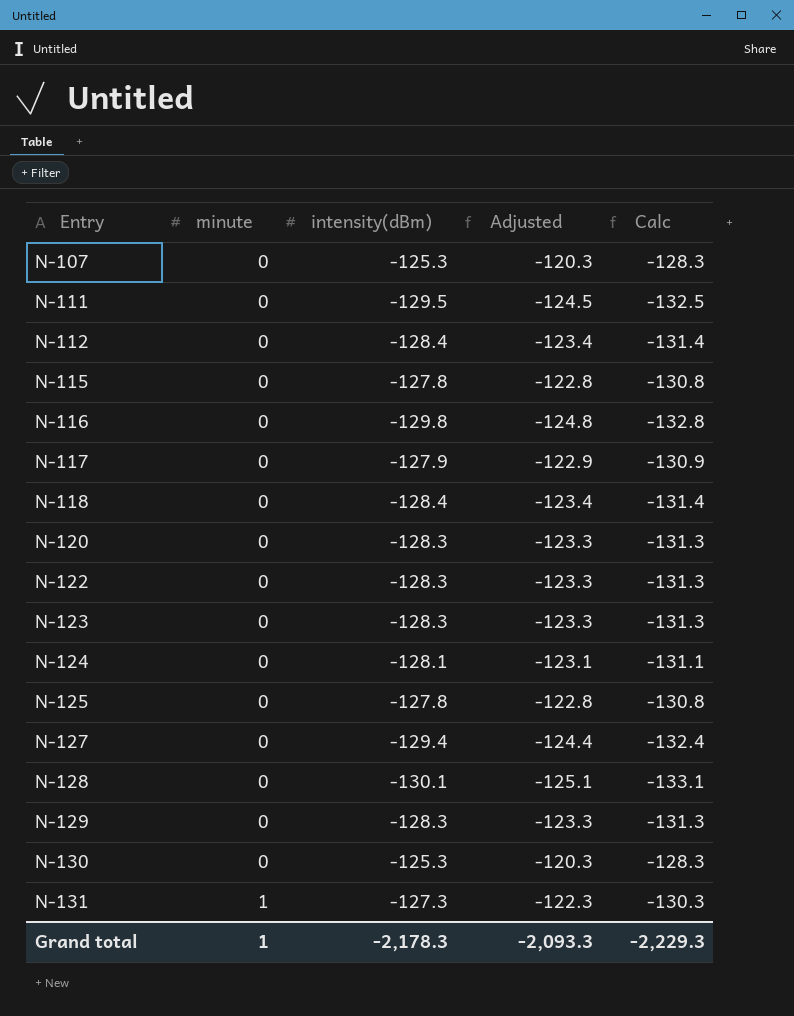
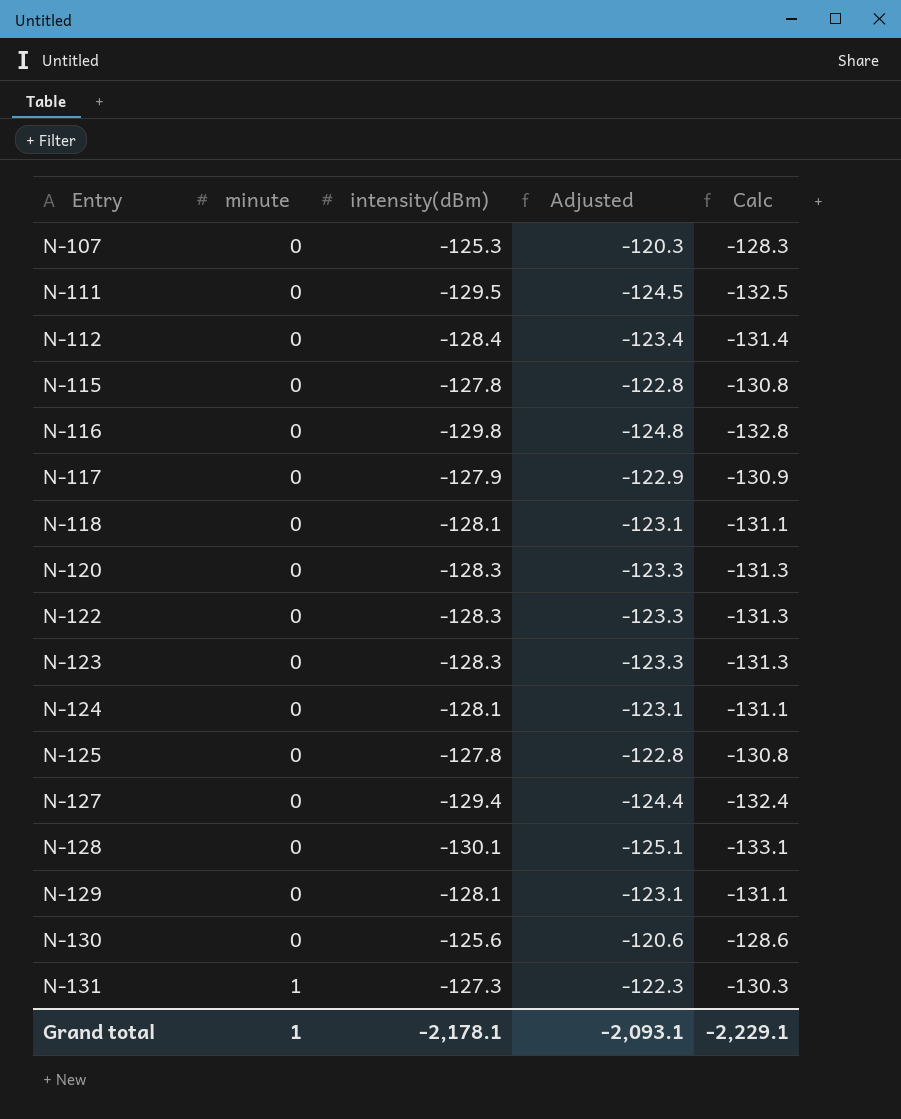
N-118 | intensity(dBm): -128.4 -> -128.1
N-118 | Adjusted: -123.4 -> -123.1
N-118 | Calc: -131.4 -> -131.1
N-129 | intensity(dBm): -128.3 -> -128.1
N-129 | Adjusted: -123.3 -> -123.1
N-129 | Calc: -131.3 -> -131.1
N-130 | intensity(dBm): -125.3 -> -125.6
N-130 | Adjusted: -120.3 -> -120.6
N-130 | Calc: -128.3 -> -128.6
Grand total | intensity(dBm): -2,178.3 -> -2,178.1
Grand total | Adjusted: -2,093.3 -> -2,093.1
Grand total | Calc: -2,229.3 -> -2,229.1

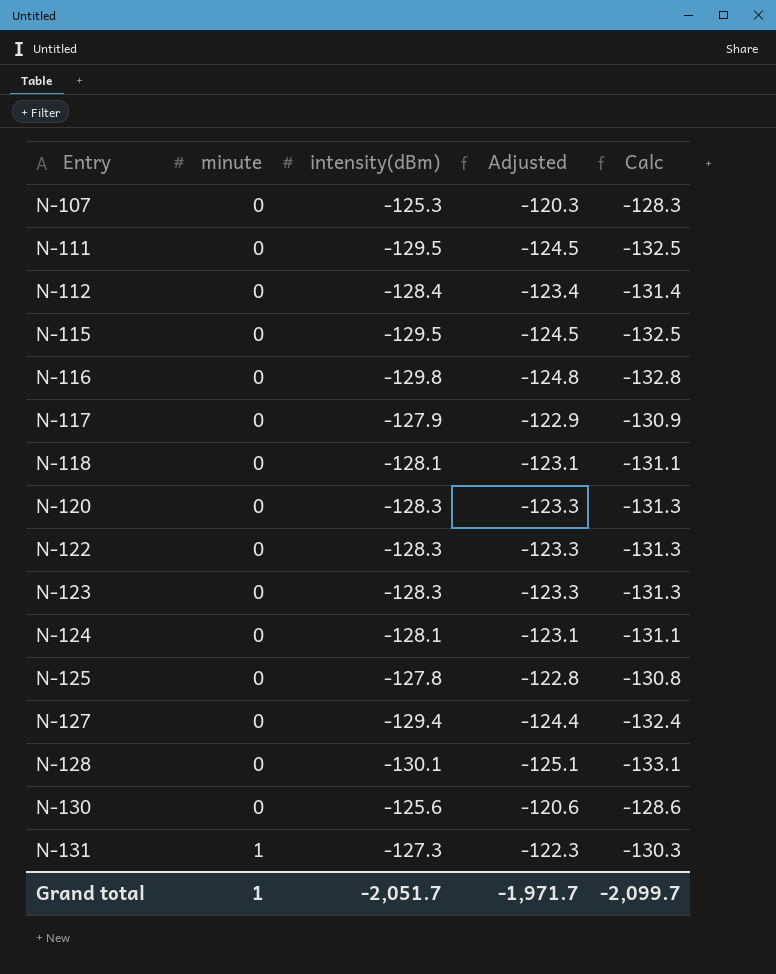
row N-129: 0 | -128.1 | -123.1 | -131.1 -> none
N-115 | intensity(dBm): -127.8 -> -129.5
N-115 | Adjusted: -122.8 -> -124.5
N-115 | Calc: -130.8 -> -132.5
Grand total | intensity(dBm): -2,178.1 -> -2,051.7
Grand total | Adjusted: -2,093.1 -> -1,971.7
Grand total | Calc: -2,229.1 -> -2,099.7

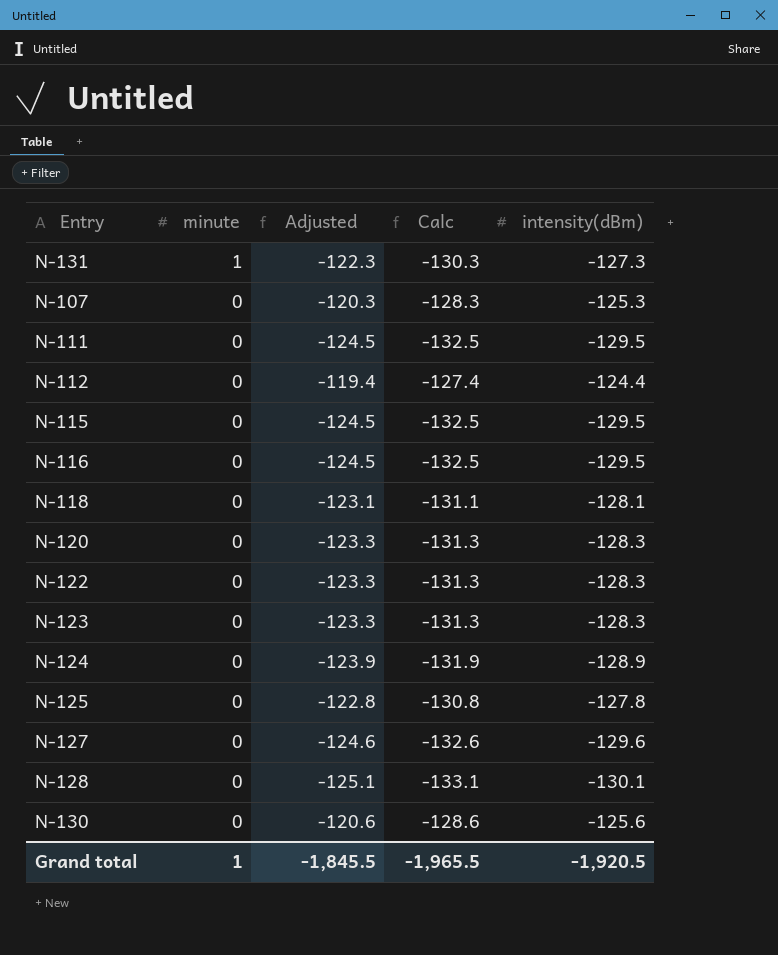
row order: Entry ascending -> minute descending
column intensity(dBm) | position: 3 -> 5
row N-117: 0 | -127.9 | -122.9 | -130.9 -> none
N-112 | Adjusted: -123.4 -> -119.4
N-112 | Calc: -131.4 -> -127.4
N-112 | intensity(dBm): -128.4 -> -124.4
N-116 | Adjusted: -124.8 -> -124.5
N-116 | Calc: -132.8 -> -132.5
N-116 | intensity(dBm): -129.8 -> -129.5
N-124 | Adjusted: -123.1 -> -123.9
N-124 | Calc: -131.1 -> -131.9
N-124 | intensity(dBm): -128.1 -> -128.9
N-127 | Adjusted: -124.4 -> -124.6
N-127 | Calc: -132.4 -> -132.6
N-127 | intensity(dBm): -129.4 -> -129.6
Grand total | Adjusted: -1,971.7 -> -1,845.5
Grand total | Calc: -2,099.7 -> -1,965.5
Grand total | intensity(dBm): -2,051.7 -> -1,920.5

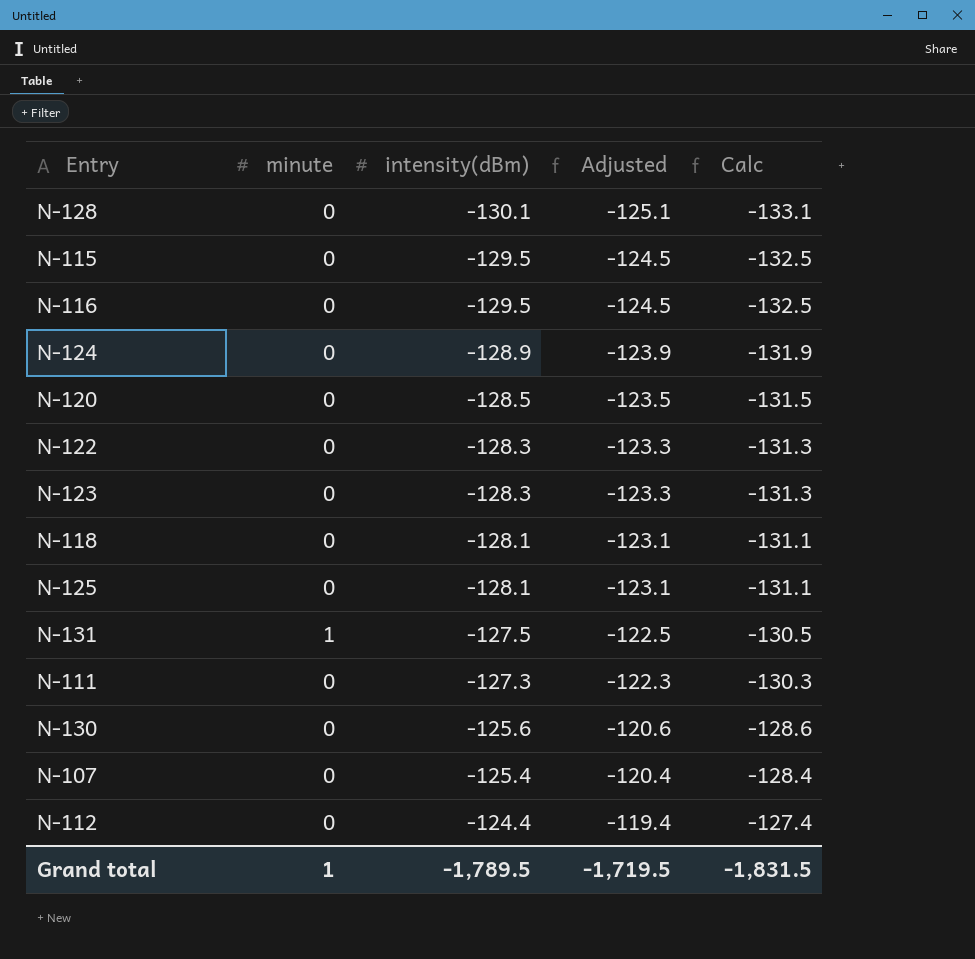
row order: minute descending -> intensity(dBm) ascending
column intensity(dBm) | position: 5 -> 3
row N-127: 0 | -124.6 | -132.6 | -129.6 -> none
N-120 | intensity(dBm): -128.3 -> -128.5
N-120 | Adjusted: -123.3 -> -123.5
N-120 | Calc: -131.3 -> -131.5
N-125 | intensity(dBm): -127.8 -> -128.1
N-125 | Adjusted: -122.8 -> -123.1
N-125 | Calc: -130.8 -> -131.1
N-131 | intensity(dBm): -127.3 -> -127.5
N-131 | Adjusted: -122.3 -> -122.5
N-131 | Calc: -130.3 -> -130.5
N-111 | intensity(dBm): -129.5 -> -127.3
N-111 | Adjusted: -124.5 -> -122.3
N-111 | Calc: -132.5 -> -130.3
N-107 | intensity(dBm): -125.3 -> -125.4
N-107 | Adjusted: -120.3 -> -120.4
N-107 | Calc: -128.3 -> -128.4
Grand total | intensity(dBm): -1,920.5 -> -1,789.5
Grand total | Adjusted: -1,845.5 -> -1,719.5
Grand total | Calc: -1,965.5 -> -1,831.5

